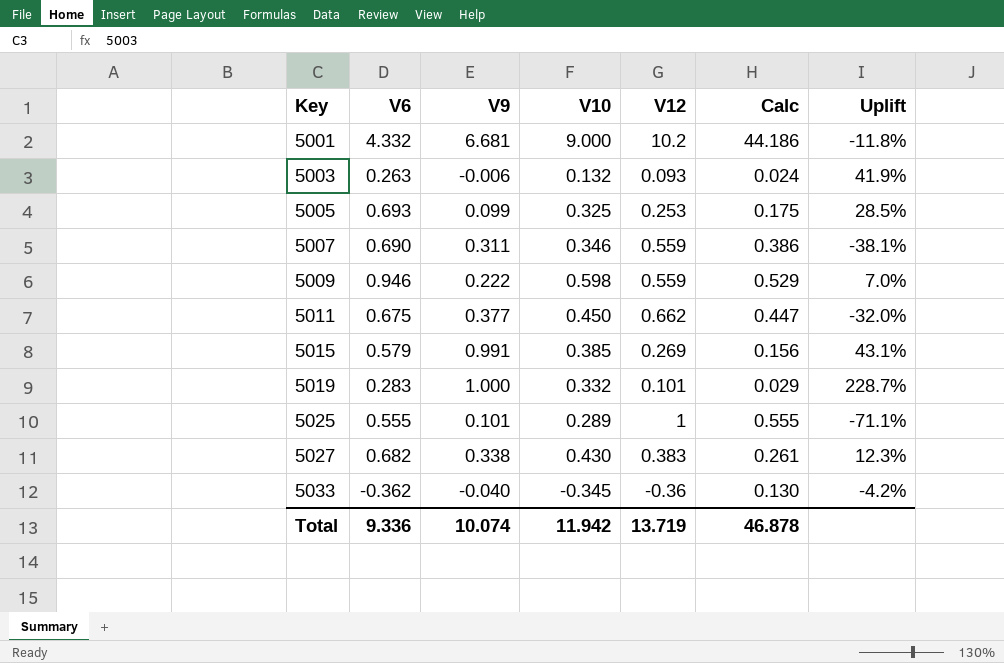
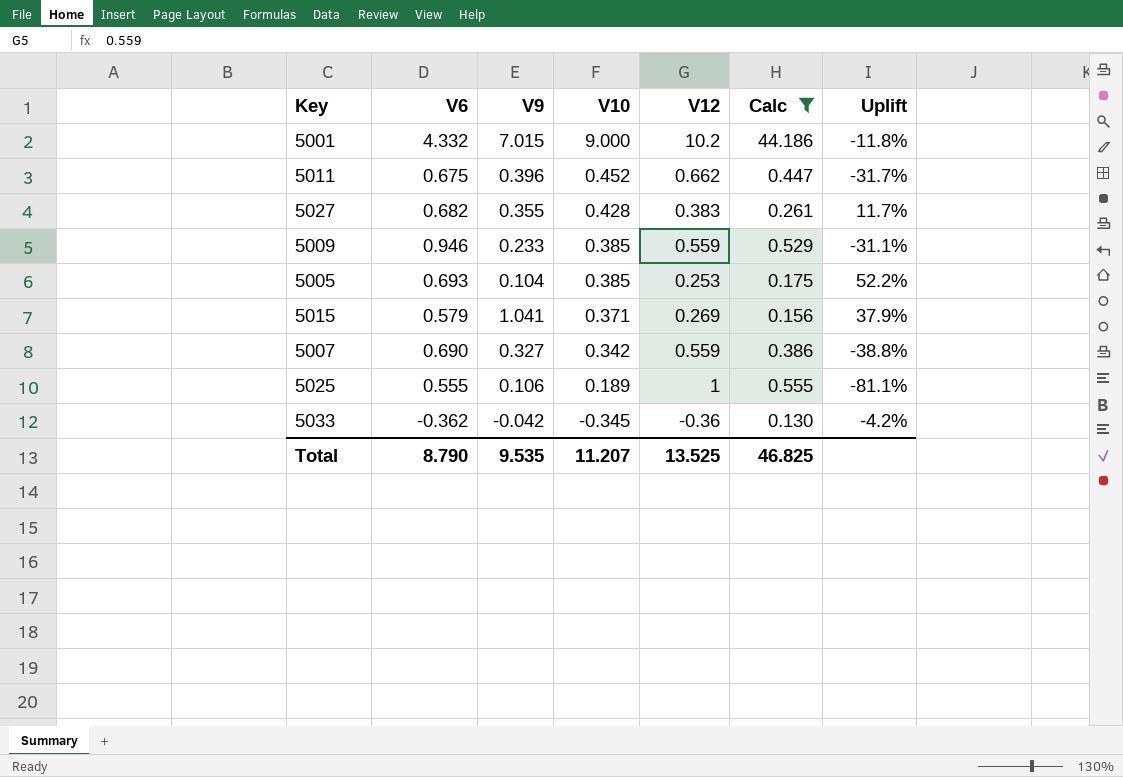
filter: none -> Calc >= 0.130
row order: Key ascending -> V10 descending
5001 | V9: 6.681 -> 7.015
5011 | V9: 0.377 -> 0.396
5011 | V10: 0.450 -> 0.452
5011 | Uplift: -32.0% -> -31.7%
5027 | V9: 0.338 -> 0.355
5027 | V10: 0.430 -> 0.428
5027 | Uplift: 12.3% -> 11.7%
5009 | V9: 0.222 -> 0.233
5009 | V10: 0.598 -> 0.385
5009 | Uplift: 7.0% -> -31.1%
5005 | V9: 0.099 -> 0.104
5005 | V10: 0.325 -> 0.385
5005 | Uplift: 28.5% -> 52.2%
5015 | V9: 0.991 -> 1.041
5015 | V10: 0.385 -> 0.371
5015 | Uplift: 43.1% -> 37.9%
5007 | V9: 0.311 -> 0.327
5007 | V10: 0.346 -> 0.342
5007 | Uplift: -38.1% -> -38.8%
5025 | V9: 0.101 -> 0.106
5025 | V10: 0.289 -> 0.189
5025 | Uplift: -71.1% -> -81.1%
5033 | V9: -0.040 -> -0.042
Total | V6: 9.336 -> 8.790
Total | V9: 10.074 -> 9.535
Total | V10: 11.942 -> 11.207
Total | V12: 13.719 -> 13.525
Total | Calc: 46.878 -> 46.825

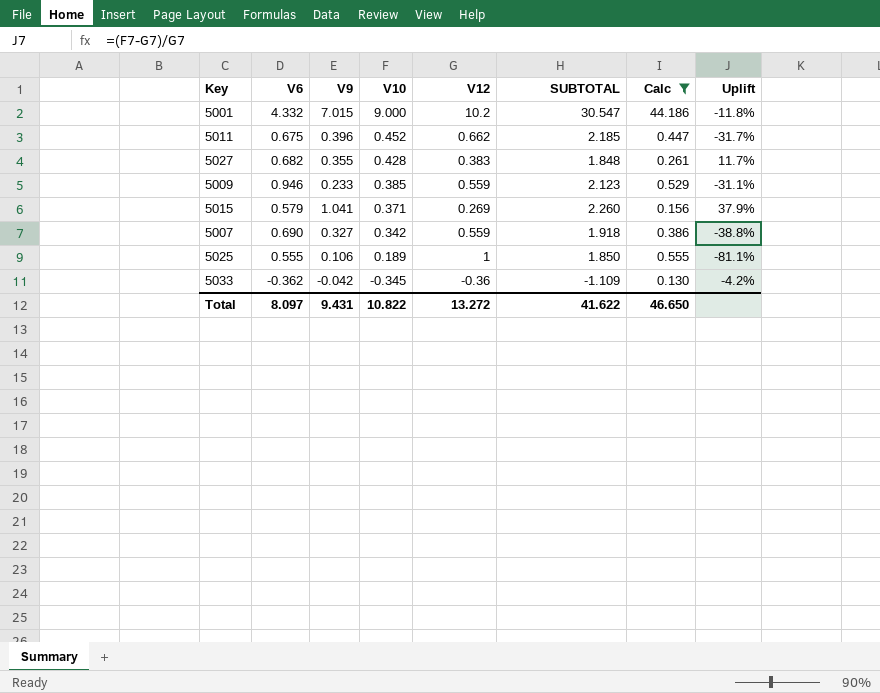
column SUBTOTAL | formula: none -> [V6] + [V9] + [V10] + [V12]
row 5005: 0.693 | 0.104 | 0.385 | 0.253 | 0.175 | 52.2% -> none
Total | V6: 8.790 -> 8.097
Total | V9: 9.535 -> 9.431
Total | V10: 11.207 -> 10.822
Total | V12: 13.525 -> 13.272
Total | Calc: 46.825 -> 46.650

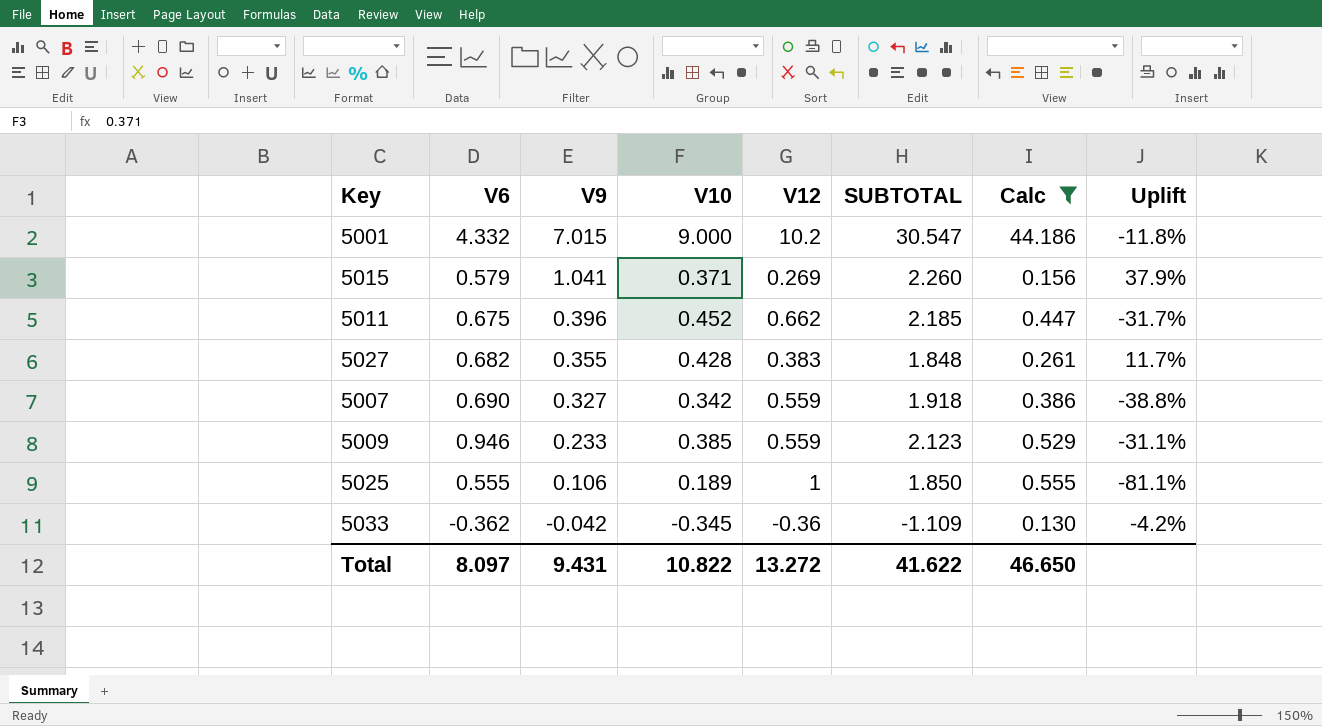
row order: V10 descending -> V9 descending

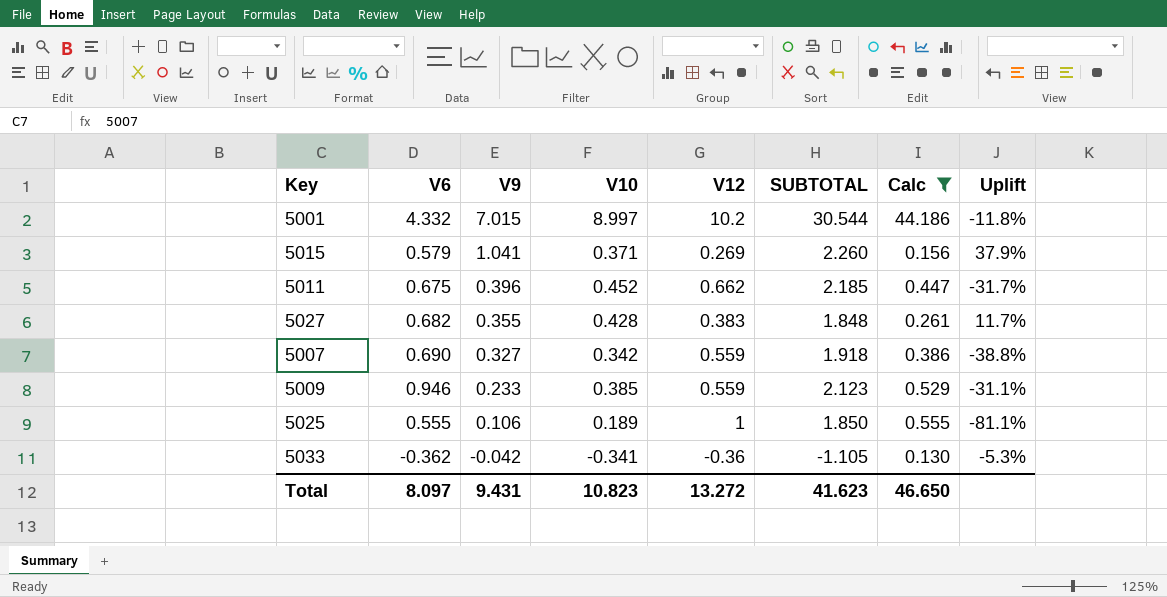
5001 | V10: 9.000 -> 8.997
5001 | SUBTOTAL: 30.547 -> 30.544
5033 | V10: -0.345 -> -0.341
5033 | SUBTOTAL: -1.109 -> -1.105
5033 | Uplift: -4.2% -> -5.3%
Total | V10: 10.822 -> 10.823
Total | SUBTOTAL: 41.622 -> 41.623

